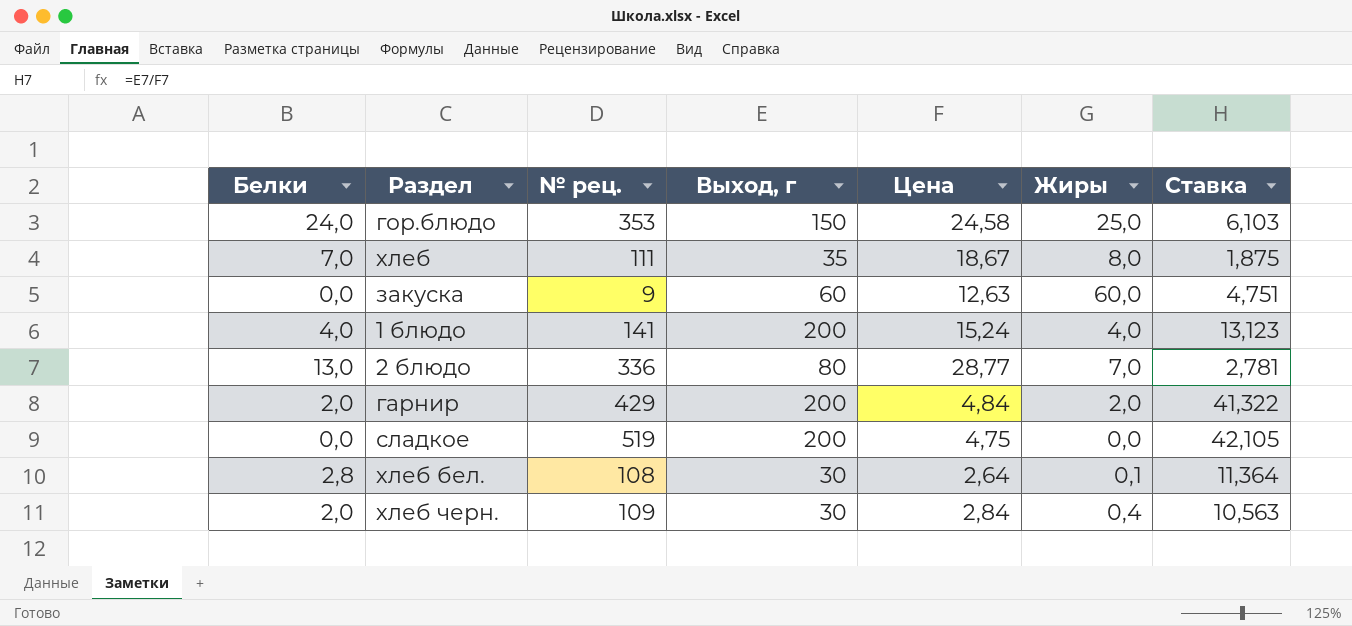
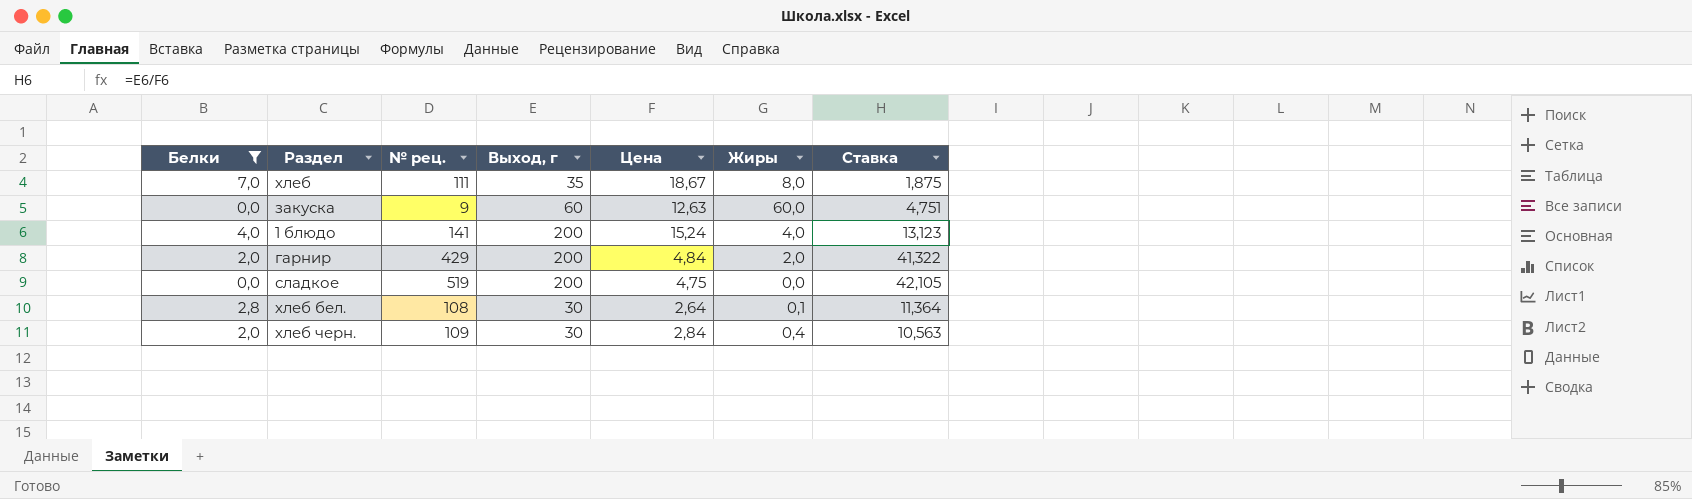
filter: none -> Белки <= 7,0

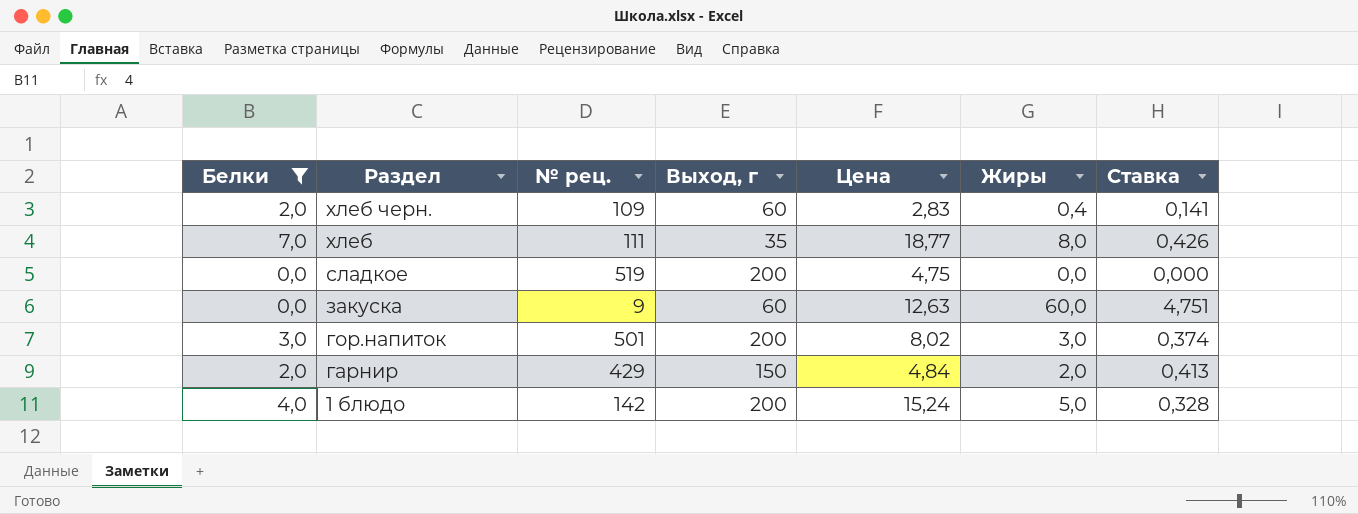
row order: none -> Раздел descending
column Ставка | formula: [Выход, г] / [Цена] -> [Жиры] / [Цена]
row хлеб бел.: 2,8 | 108 | 30 | 2,64 | 0,1 | 11,364 -> none
хлеб черн. | Выход, г: 30 -> 60
хлеб черн. | Цена: 2,84 -> 2,83
хлеб | Цена: 18,67 -> 18,77
row гор.напиток: none -> 3,0 | 501 | 200 | 8,02 | 3,0 | 0,374
гарнир | Выход, г: 200 -> 150
1 блюдо | № рец.: 141 -> 142
1 блюдо | Жиры: 4,0 -> 5,0

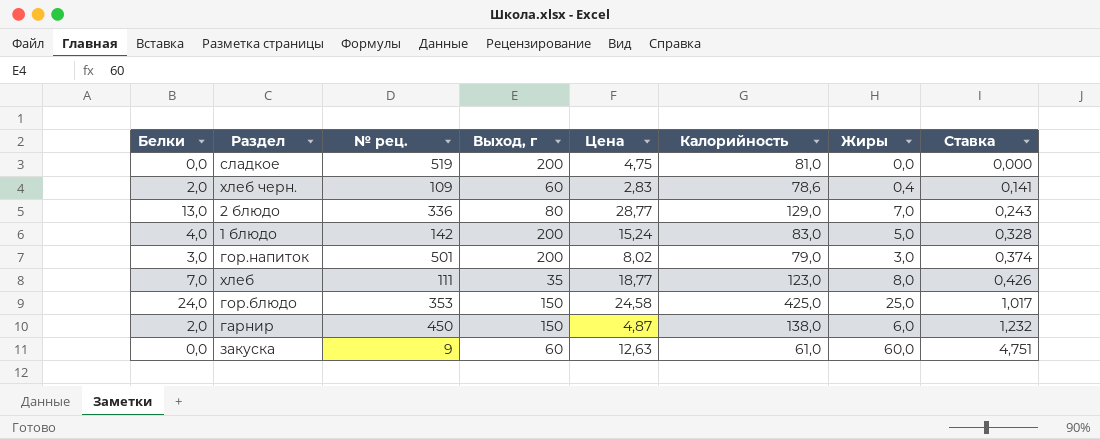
filter: Белки <= 7,0 -> none
row order: Раздел descending -> Ставка ascending
column Калорийность | position: none -> 6
гарнир | № рец.: 429 -> 450
гарнир | Цена: 4,84 -> 4,87
гарнир | Жиры: 2,0 -> 6,0
гарнир | Ставка: 0,413 -> 1,232

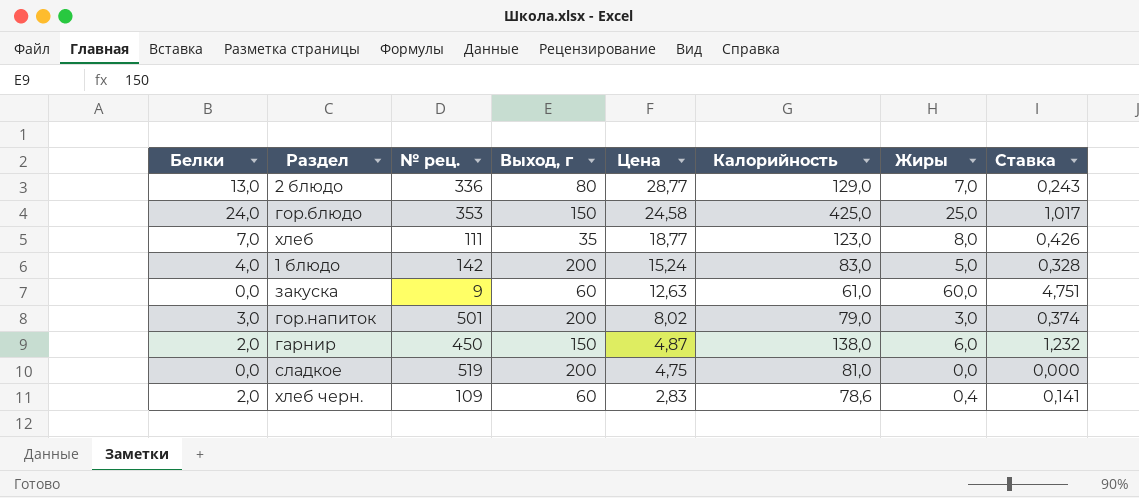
row order: Ставка ascending -> Цена descending

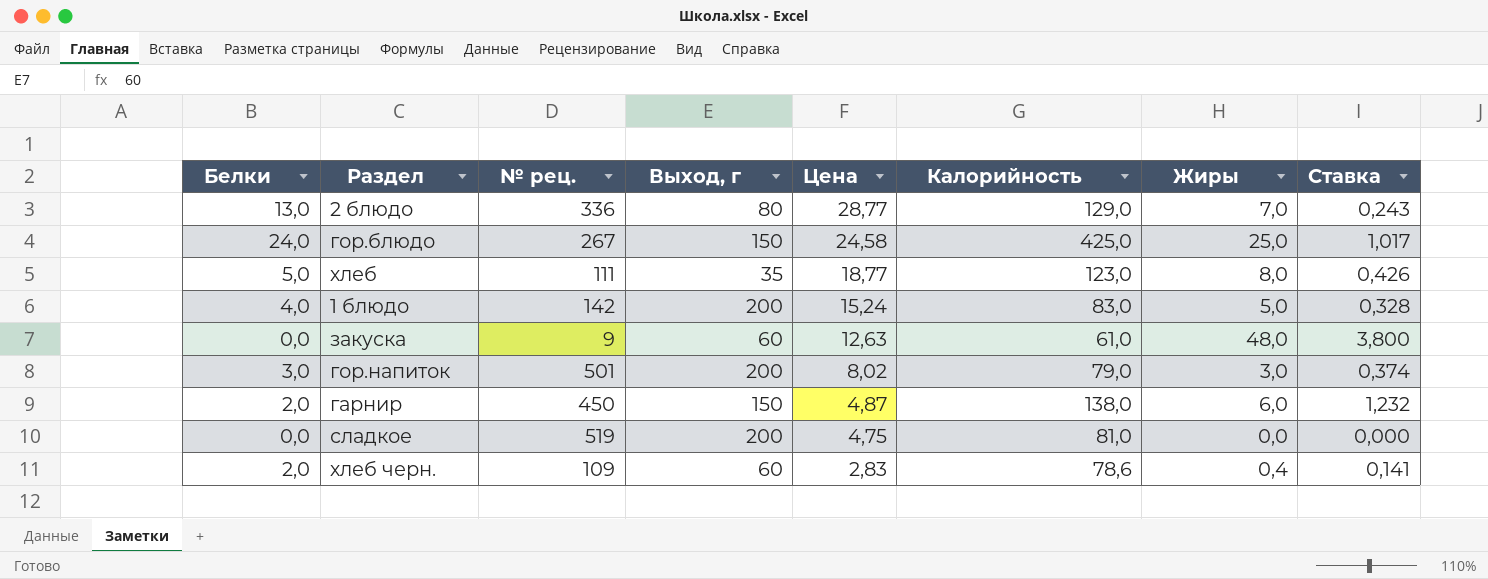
гор.блюдо | № рец.: 353 -> 267
хлеб | Белки: 7,0 -> 5,0
закуска | Жиры: 60,0 -> 48,0
закуска | Ставка: 4,751 -> 3,800

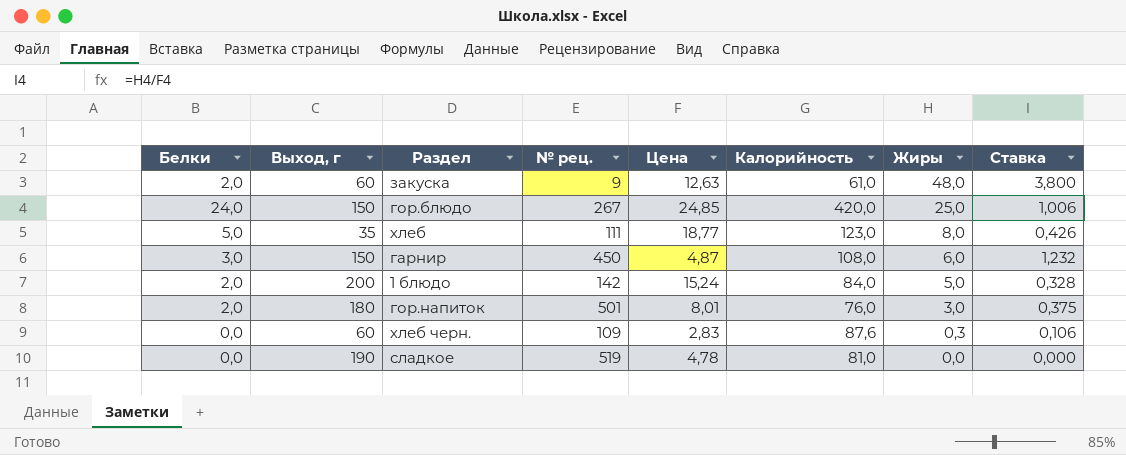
row order: Цена descending -> Жиры descending
column Выход, г | position: 4 -> 2
row 2 блюдо: 13,0 | 336 | 80 | 28,77 | 129,0 | 7,0 | 0,243 -> none
закуска | Белки: 0,0 -> 2,0
гор.блюдо | Цена: 24,58 -> 24,85
гор.блюдо | Калорийность: 425,0 -> 420,0
гор.блюдо | Ставка: 1,017 -> 1,006
гарнир | Белки: 2,0 -> 3,0
гарнир | Калорийность: 138,0 -> 108,0
1 блюдо | Белки: 4,0 -> 2,0
1 блюдо | Калорийность: 83,0 -> 84,0
гор.напиток | Белки: 3,0 -> 2,0
гор.напиток | Выход, г: 200 -> 180
гор.напиток | Цена: 8,02 -> 8,01
гор.напиток | Калорийность: 79,0 -> 76,0
гор.напиток | Ставка: 0,374 -> 0,375
хлеб черн. | Белки: 2,0 -> 0,0
хлеб черн. | Калорийность: 78,6 -> 87,6
хлеб черн. | Жиры: 0,4 -> 0,3
хлеб черн. | Ставка: 0,141 -> 0,106
сладкое | Выход, г: 200 -> 190
сладкое | Цена: 4,75 -> 4,78

